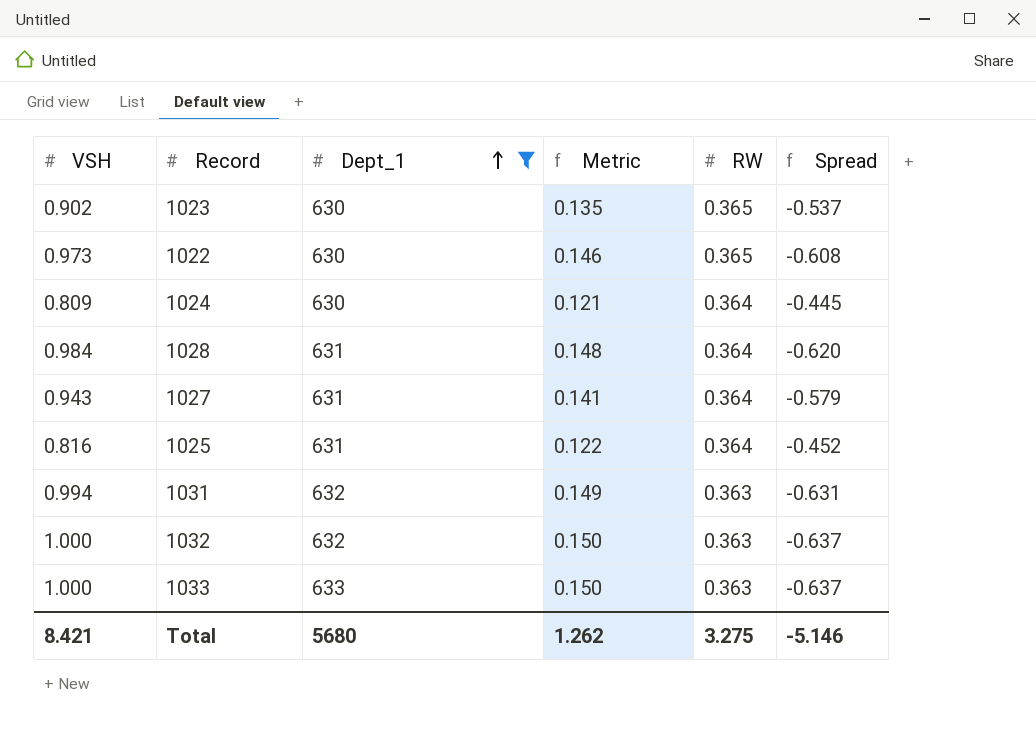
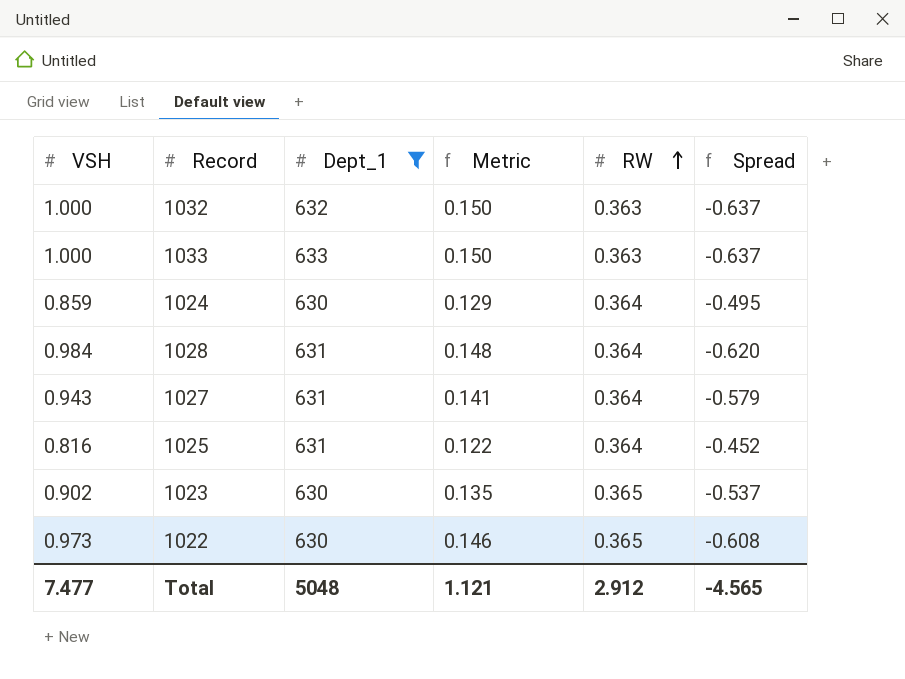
row order: Dept_1 ascending -> RW ascending
row 1031: 0.994 | 632 | 0.149 | 0.363 | -0.631 -> none
1024 | VSH: 0.809 -> 0.859
1024 | Metric: 0.121 -> 0.129
1024 | Spread: -0.445 -> -0.495
Total | VSH: 8.421 -> 7.477
Total | Dept_1: 5680 -> 5048
Total | Metric: 1.262 -> 1.121
Total | RW: 3.275 -> 2.912
Total | Spread: -5.146 -> -4.565

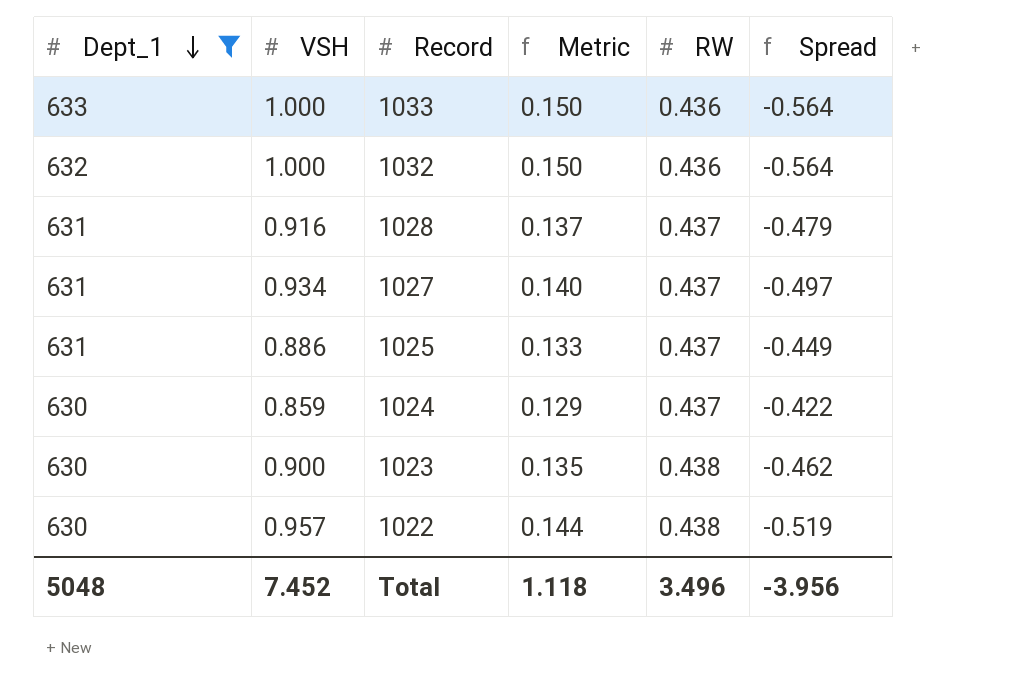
row order: RW ascending -> Dept_1 descending
column Dept_1 | position: 3 -> 1
1033 | RW: 0.363 -> 0.436
1033 | Spread: -0.637 -> -0.564
1032 | RW: 0.363 -> 0.436
1032 | Spread: -0.637 -> -0.564
1028 | VSH: 0.984 -> 0.916
1028 | Metric: 0.148 -> 0.137
1028 | RW: 0.364 -> 0.437
1028 | Spread: -0.620 -> -0.479
1027 | VSH: 0.943 -> 0.934
1027 | Metric: 0.141 -> 0.140
1027 | RW: 0.364 -> 0.437
1027 | Spread: -0.579 -> -0.497
1025 | VSH: 0.816 -> 0.886
1025 | Metric: 0.122 -> 0.133
1025 | RW: 0.364 -> 0.437
1025 | Spread: -0.452 -> -0.449
1024 | RW: 0.364 -> 0.437
1024 | Spread: -0.495 -> -0.422
1023 | VSH: 0.902 -> 0.900
1023 | RW: 0.365 -> 0.438
1023 | Spread: -0.537 -> -0.462
1022 | VSH: 0.973 -> 0.957
1022 | Metric: 0.146 -> 0.144
1022 | RW: 0.365 -> 0.438
1022 | Spread: -0.608 -> -0.519
Total | VSH: 7.477 -> 7.452
Total | Metric: 1.121 -> 1.118
Total | RW: 2.912 -> 3.496
Total | Spread: -4.565 -> -3.956

